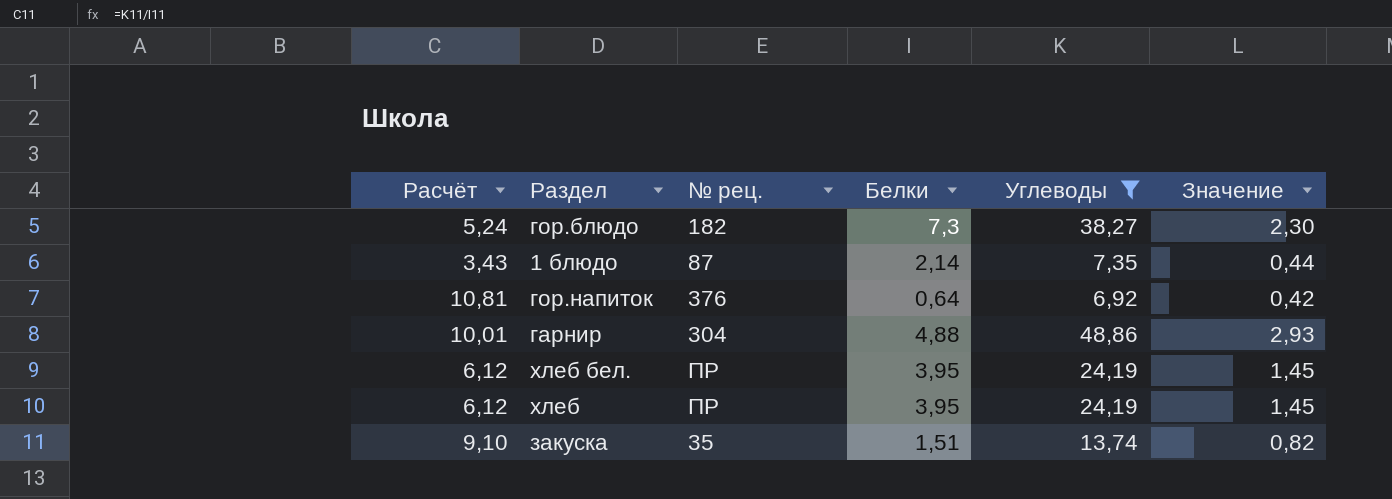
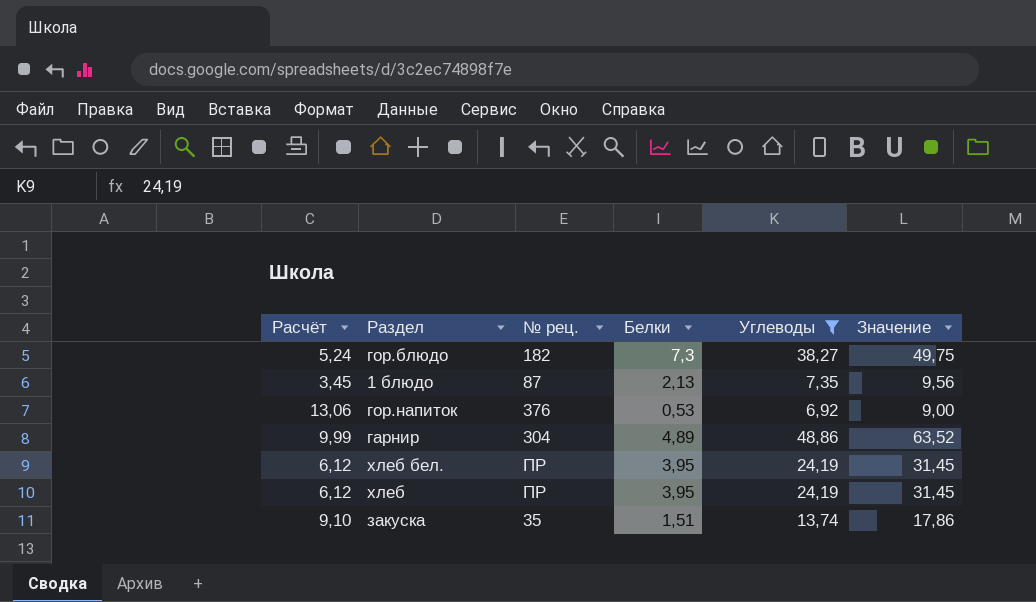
column Значение | formula: [Углеводы] * 0,06 -> [Углеводы] * 1,3
1 блюдо | Расчёт: 3,43 -> 3,45
1 блюдо | Белки: 2,14 -> 2,13
гор.напиток | Расчёт: 10,81 -> 13,06
гор.напиток | Белки: 0,64 -> 0,53
гарнир | Расчёт: 10,01 -> 9,99
гарнир | Белки: 4,88 -> 4,89

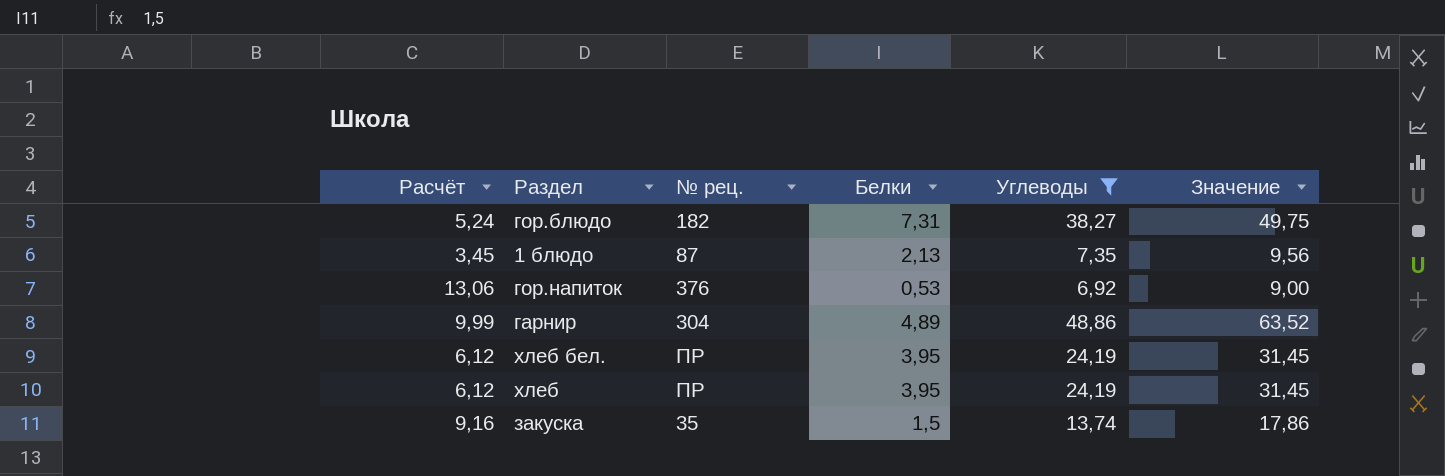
гор.блюдо | Белки: 7,3 -> 7,31
закуска | Расчёт: 9,10 -> 9,16
закуска | Белки: 1,51 -> 1,5

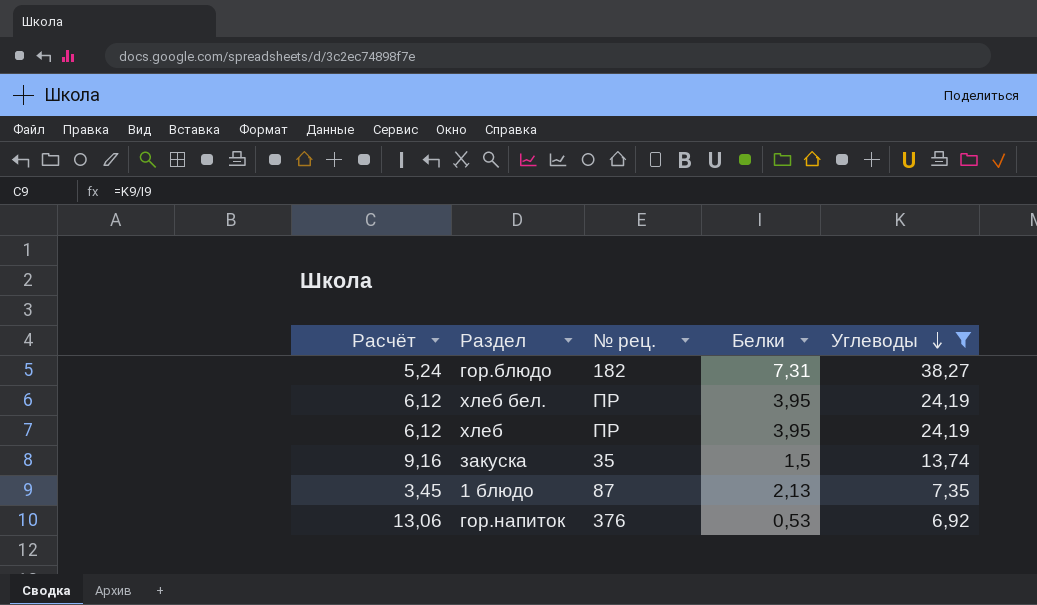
row order: none -> Углеводы descending
column Значение | formula: [Углеводы] * 1,3 -> none
row гарнир: 9,99 | 304 | 4,89 | 48,86 | 63,52 -> none

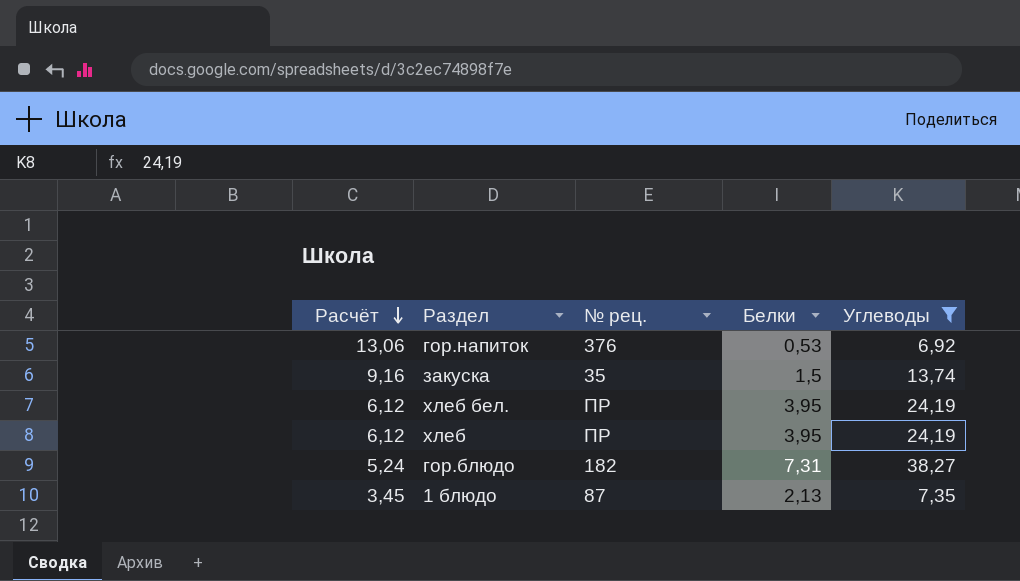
row order: Углеводы descending -> Расчёт descending

